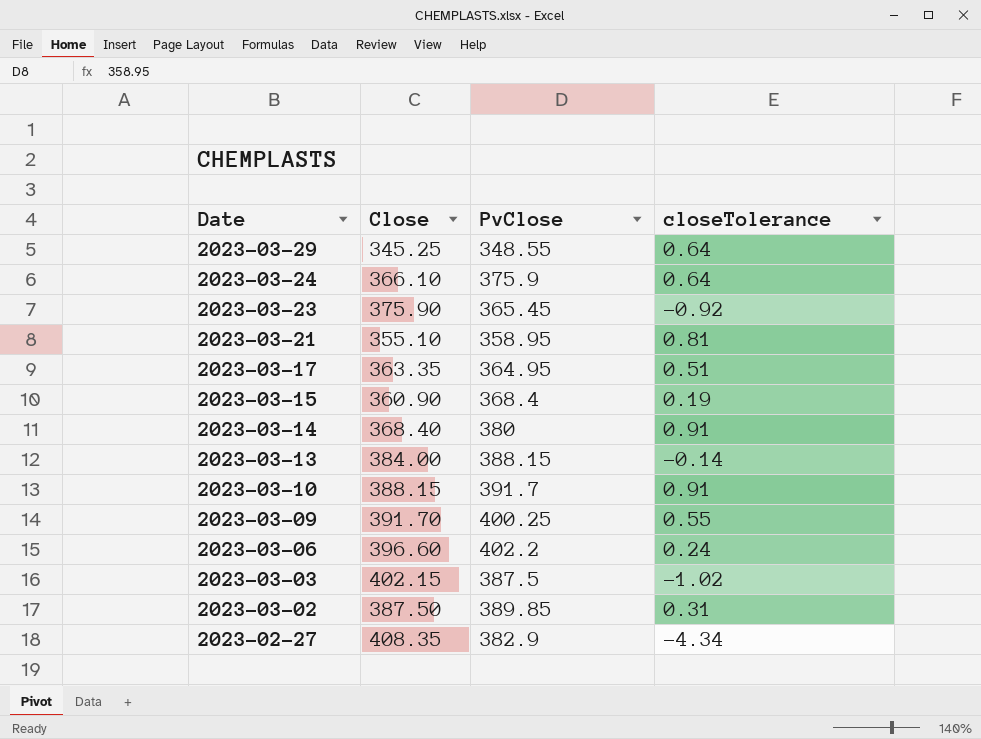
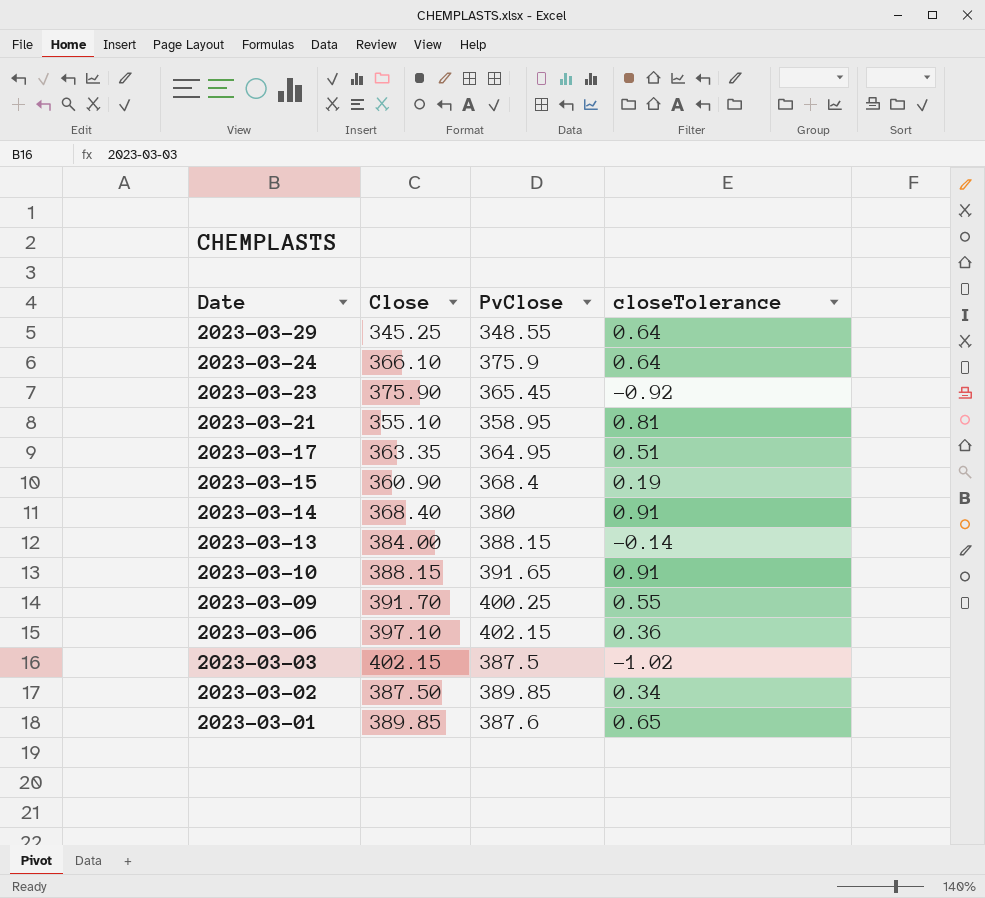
row 2023-02-27: 408.35 | 382.9 | -4.34 -> none
2023-03-10 | PvClose: 391.7 -> 391.65
2023-03-06 | Close: 396.60 -> 397.10
2023-03-06 | PvClose: 402.2 -> 402.15
2023-03-06 | closeTolerance: 0.24 -> 0.36
2023-03-02 | closeTolerance: 0.31 -> 0.34
row 2023-03-01: none -> 389.85 | 387.6 | 0.65

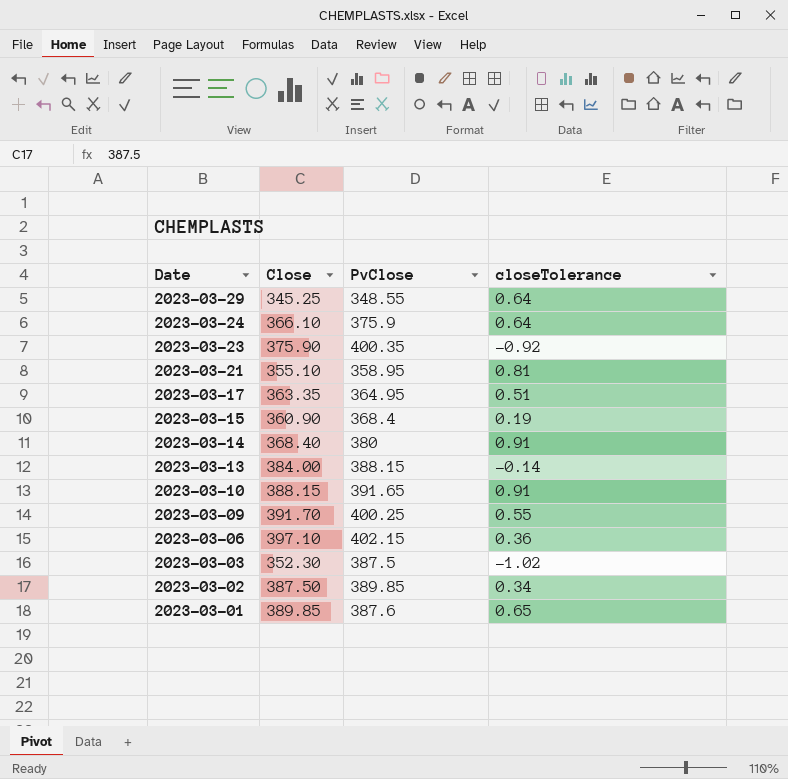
2023-03-23 | PvClose: 365.45 -> 400.35
2023-03-03 | Close: 402.15 -> 352.30

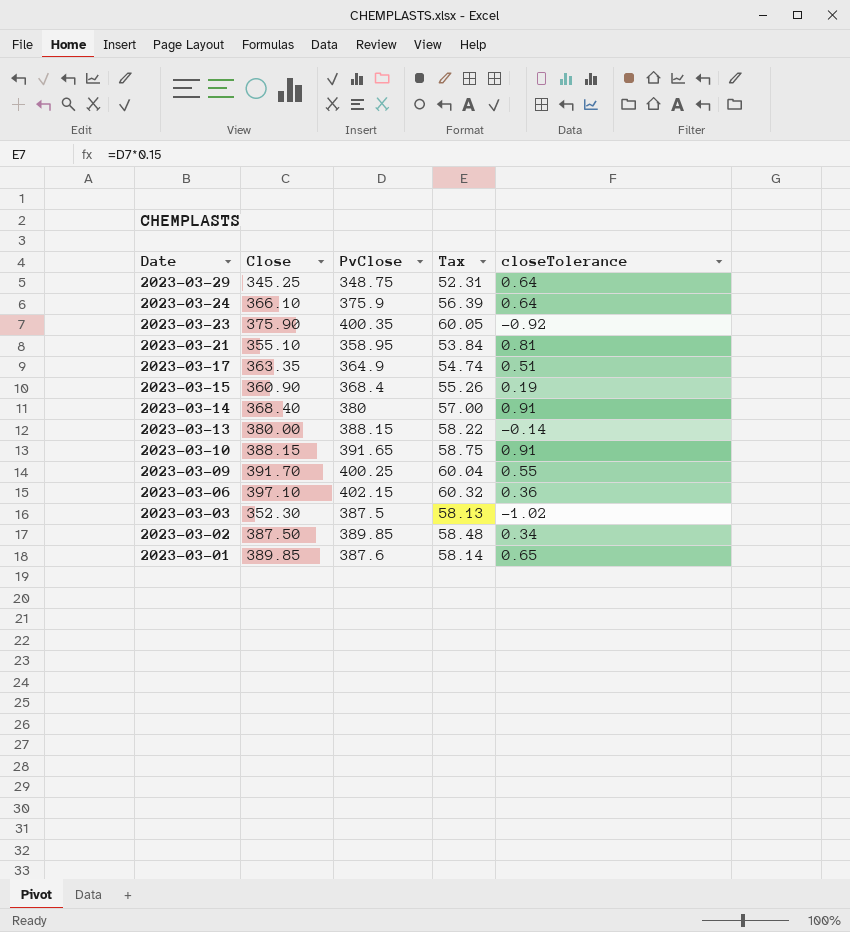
column Tax | formula: none -> [PvClose] * 0.15
2023-03-29 | PvClose: 348.55 -> 348.75
2023-03-17 | PvClose: 364.95 -> 364.9
2023-03-13 | Close: 384.00 -> 380.00

